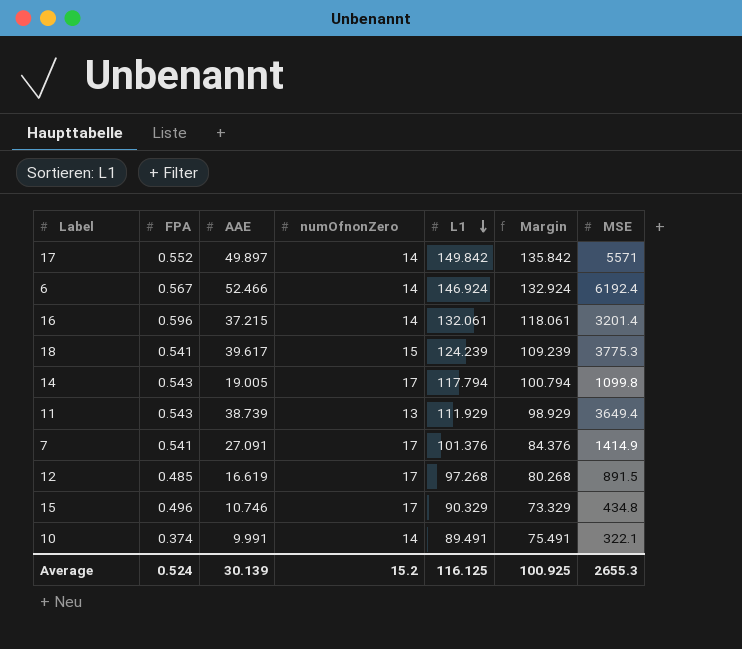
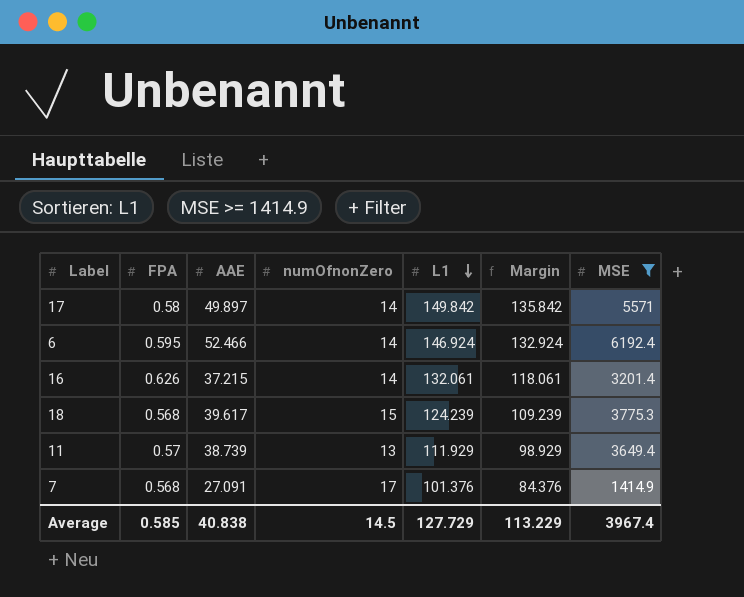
filter: none -> MSE >= 1414.9
17 | FPA: 0.552 -> 0.58
6 | FPA: 0.567 -> 0.595
16 | FPA: 0.596 -> 0.626
18 | FPA: 0.541 -> 0.568
11 | FPA: 0.543 -> 0.57
7 | FPA: 0.541 -> 0.568
Average | FPA: 0.524 -> 0.585
Average | AAE: 30.139 -> 40.838
Average | numOfnonZero: 15.2 -> 14.5
Average | L1: 116.125 -> 127.729
Average | Margin: 100.925 -> 113.229
Average | MSE: 2655.3 -> 3967.4

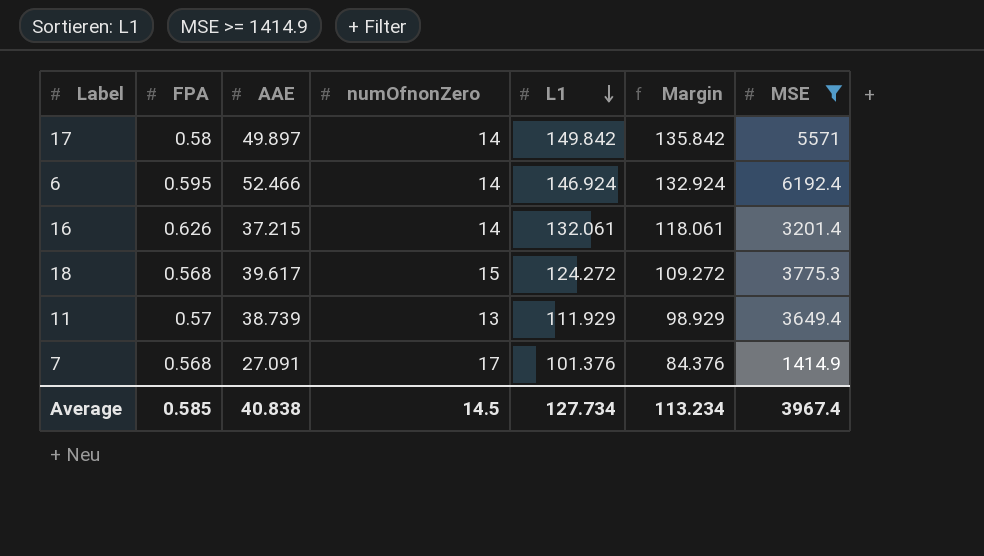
18 | L1: 124.239 -> 124.272
18 | Margin: 109.239 -> 109.272
Average | L1: 127.729 -> 127.734
Average | Margin: 113.229 -> 113.234

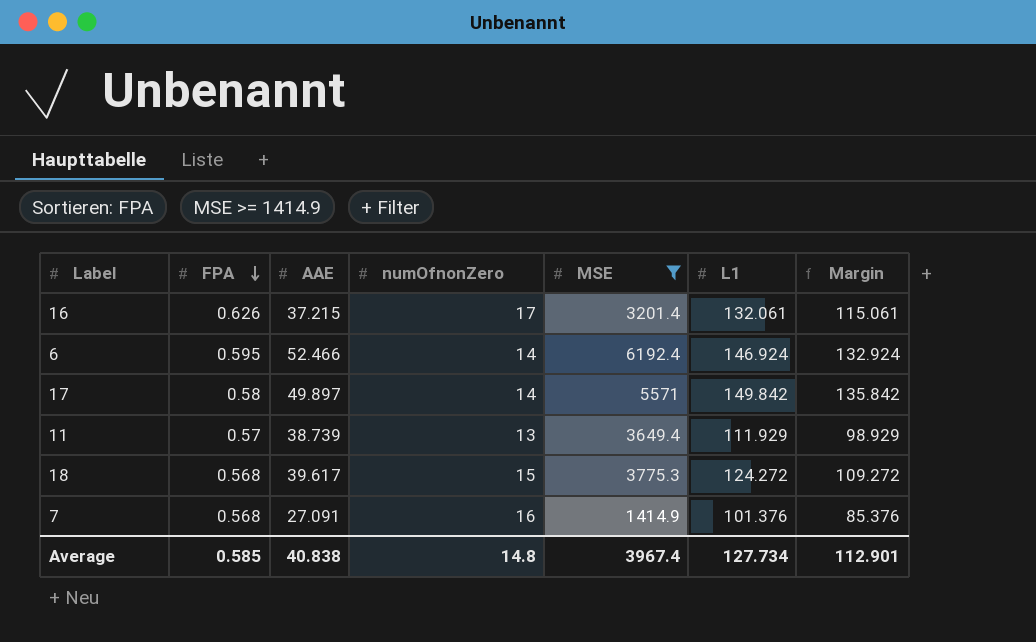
row order: L1 descending -> FPA descending
column MSE | position: 7 -> 5
16 | numOfnonZero: 14 -> 17
16 | Margin: 118.061 -> 115.061
7 | numOfnonZero: 17 -> 16
7 | Margin: 84.376 -> 85.376
Average | numOfnonZero: 14.5 -> 14.8
Average | Margin: 113.234 -> 112.901

